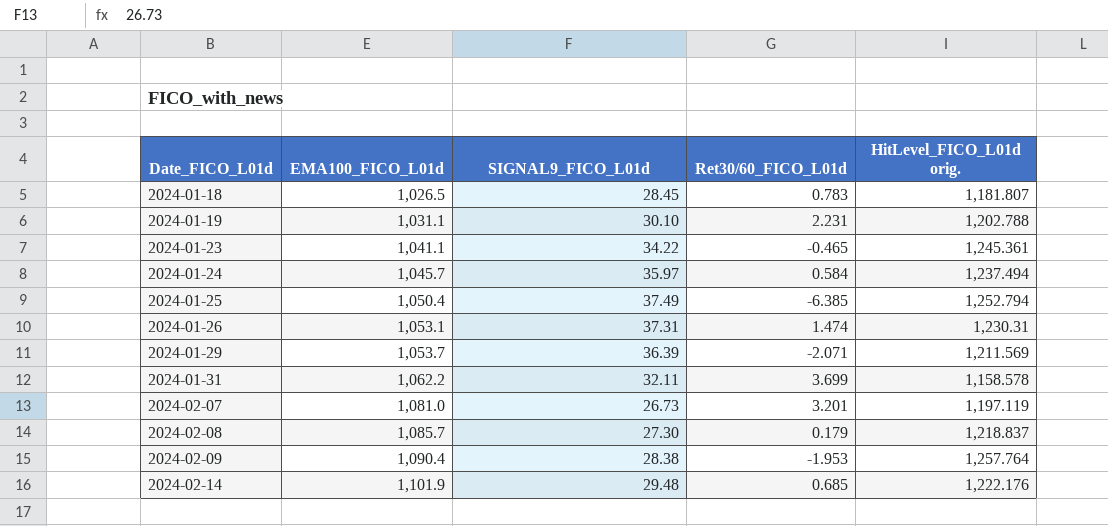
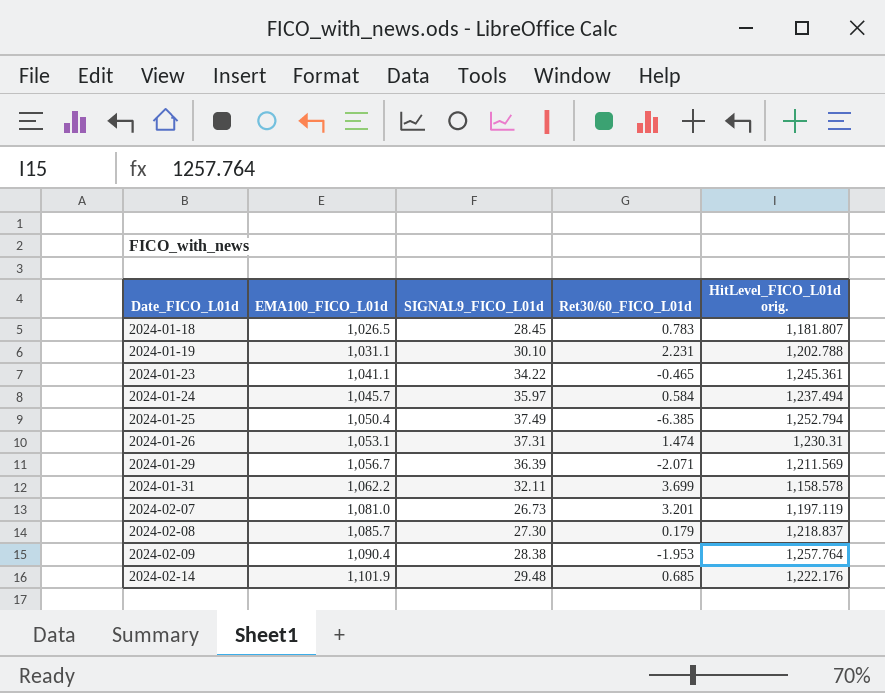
2024-01-29 | EMA100_FICO_L01d: 1,053.7 -> 1,056.7

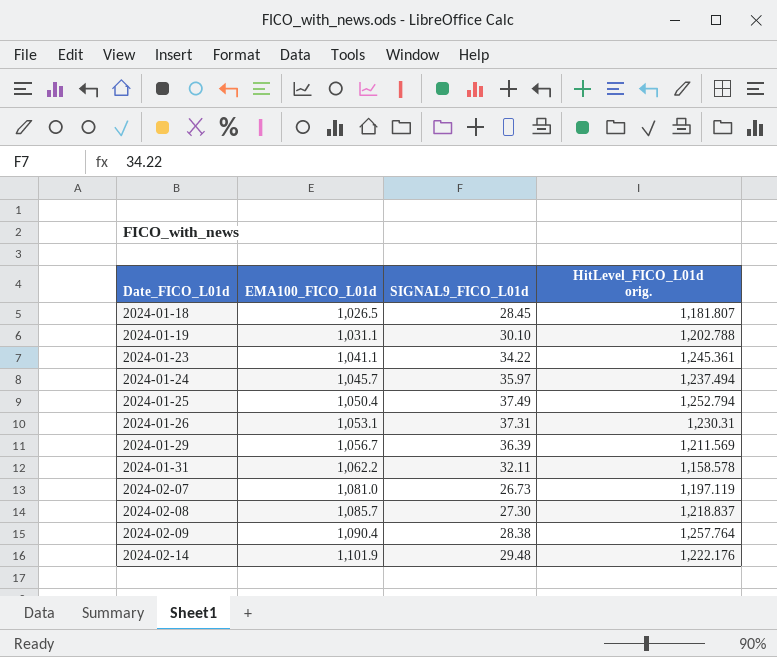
column Ret30/60_FICO_L01d | position: 4 -> none

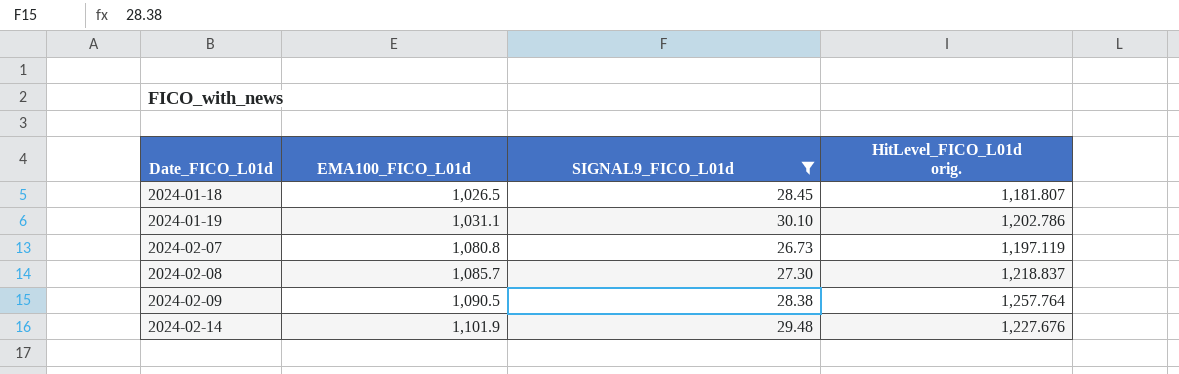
filter: none -> SIGNAL9_FICO_L01d <= 30.10
2024-01-19 | HitLevel_FICO_L01d orig.: 1,202.788 -> 1,202.786
2024-02-07 | EMA100_FICO_L01d: 1,081.0 -> 1,080.8
2024-02-09 | EMA100_FICO_L01d: 1,090.4 -> 1,090.5
2024-02-14 | HitLevel_FICO_L01d orig.: 1,222.176 -> 1,227.676

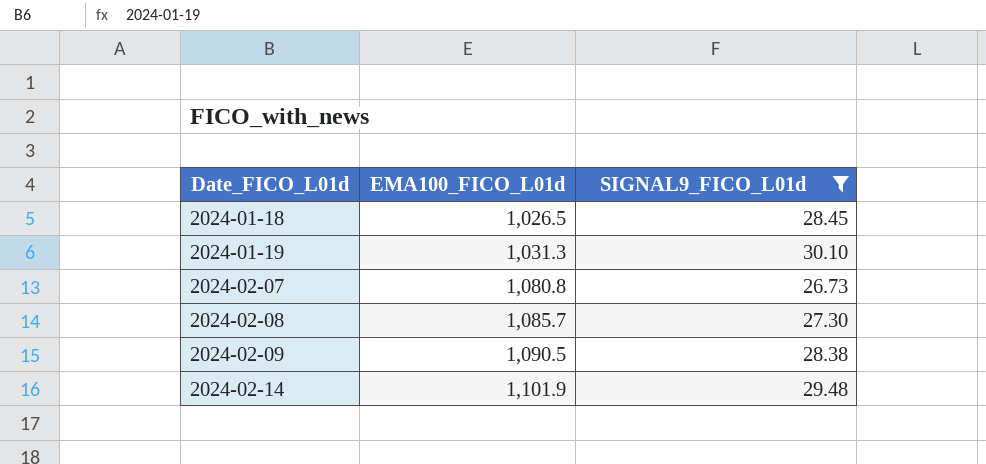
column HitLevel_FICO_L01d orig. | position: 4 -> none
2024-01-19 | EMA100_FICO_L01d: 1,031.1 -> 1,031.3

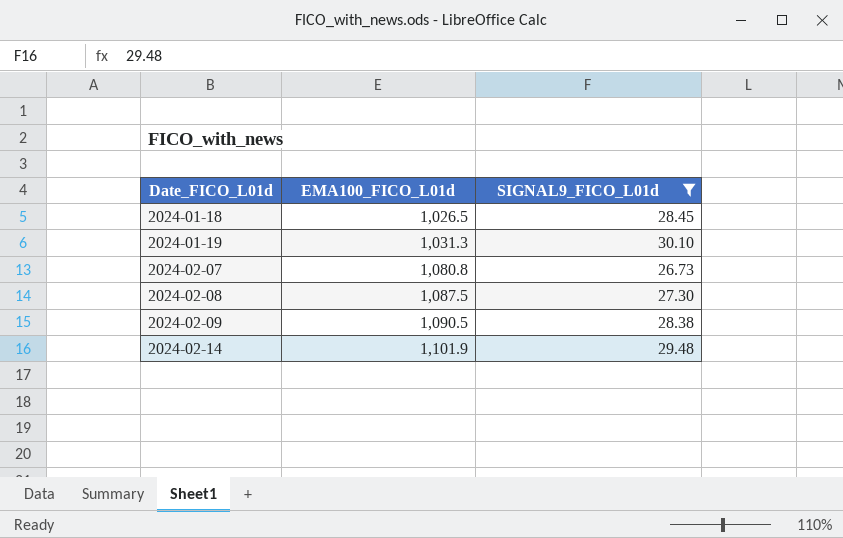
2024-02-08 | EMA100_FICO_L01d: 1,085.7 -> 1,087.5

